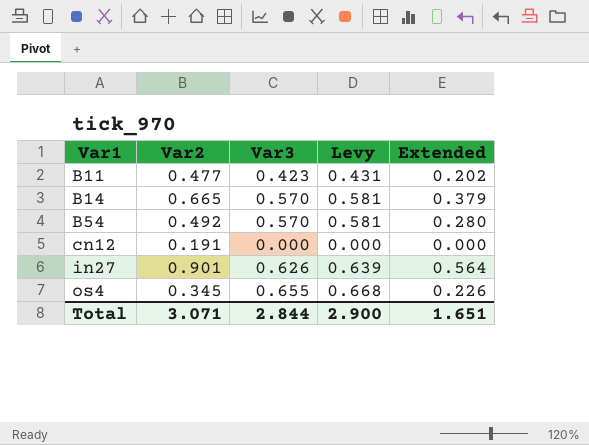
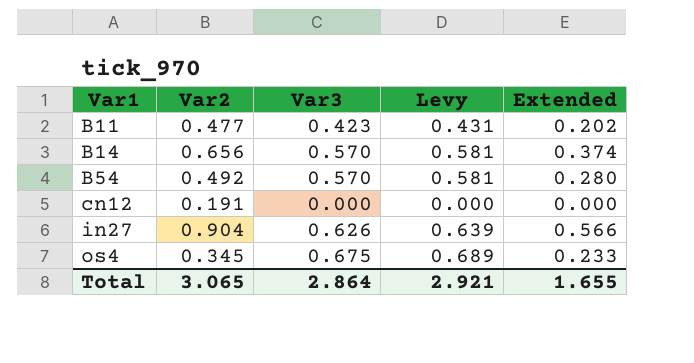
B14 | Var2: 0.665 -> 0.656
B14 | Extended: 0.379 -> 0.374
in27 | Var2: 0.901 -> 0.904
in27 | Extended: 0.564 -> 0.566
os4 | Var3: 0.655 -> 0.675
os4 | Levy: 0.668 -> 0.689
os4 | Extended: 0.226 -> 0.233
Total | Var2: 3.071 -> 3.065
Total | Var3: 2.844 -> 2.864
Total | Levy: 2.900 -> 2.921
Total | Extended: 1.651 -> 1.655

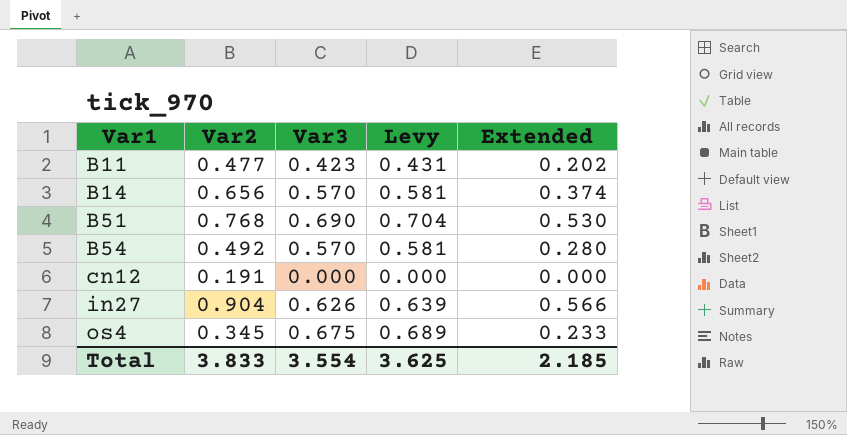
row B51: none -> 0.768 | 0.690 | 0.704 | 0.530
Total | Var2: 3.065 -> 3.833
Total | Var3: 2.864 -> 3.554
Total | Levy: 2.921 -> 3.625
Total | Extended: 1.655 -> 2.185

